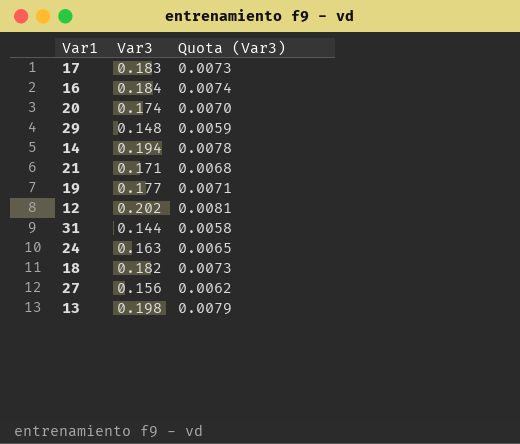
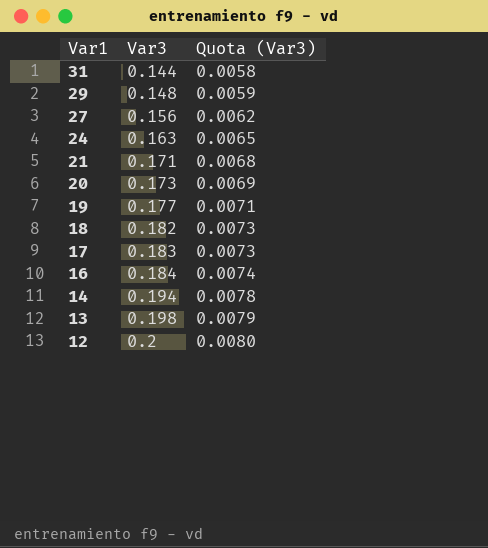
row order: none -> Var1 descending
20 | Var3: 0.174 -> 0.173
20 | Quota (Var3): 0.0070 -> 0.0069
12 | Var3: 0.202 -> 0.2
12 | Quota (Var3): 0.0081 -> 0.0080

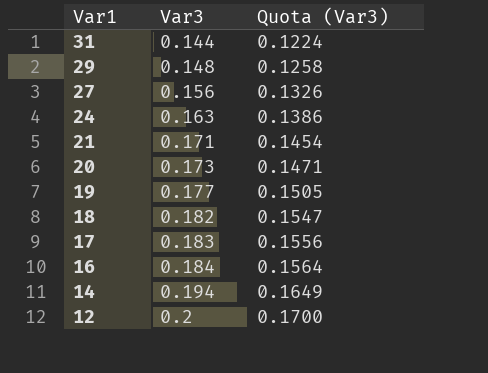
column Quota (Var3) | formula: [Var3] * 0.04 -> [Var3] * 0.85
row 13: 0.198 | 0.0079 -> none

